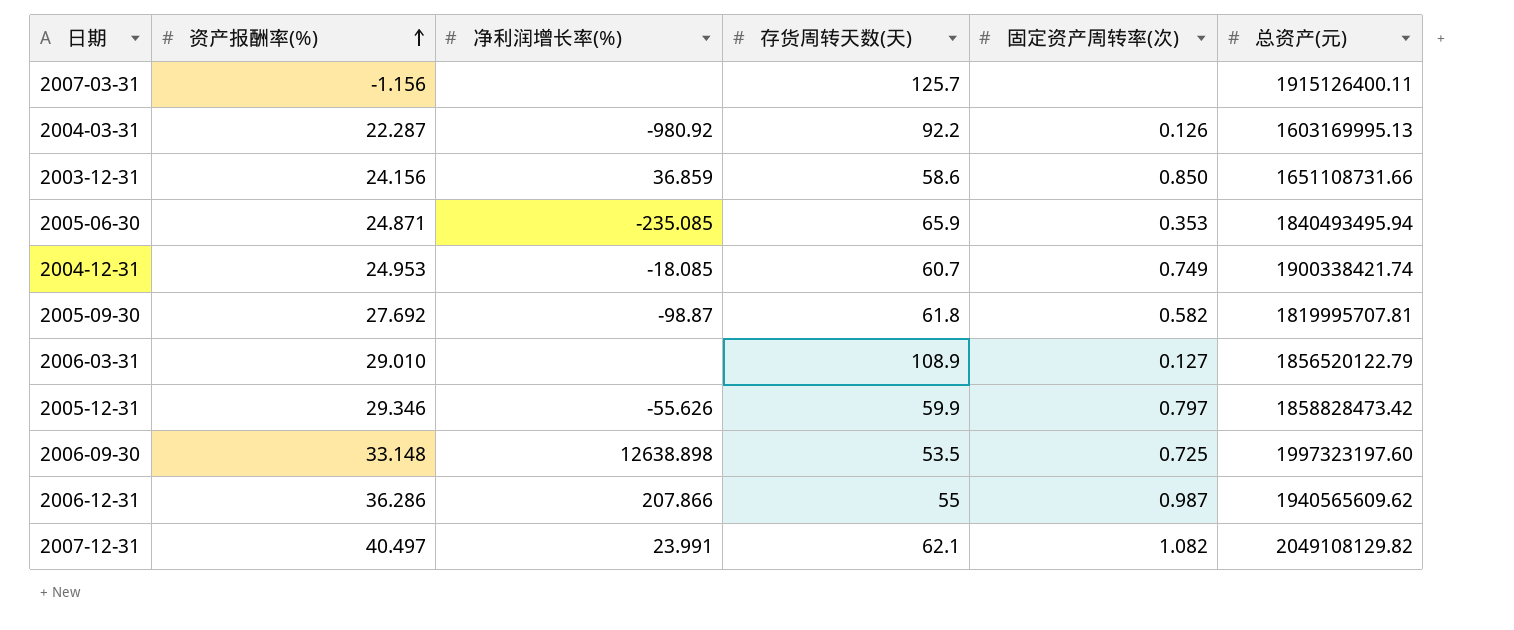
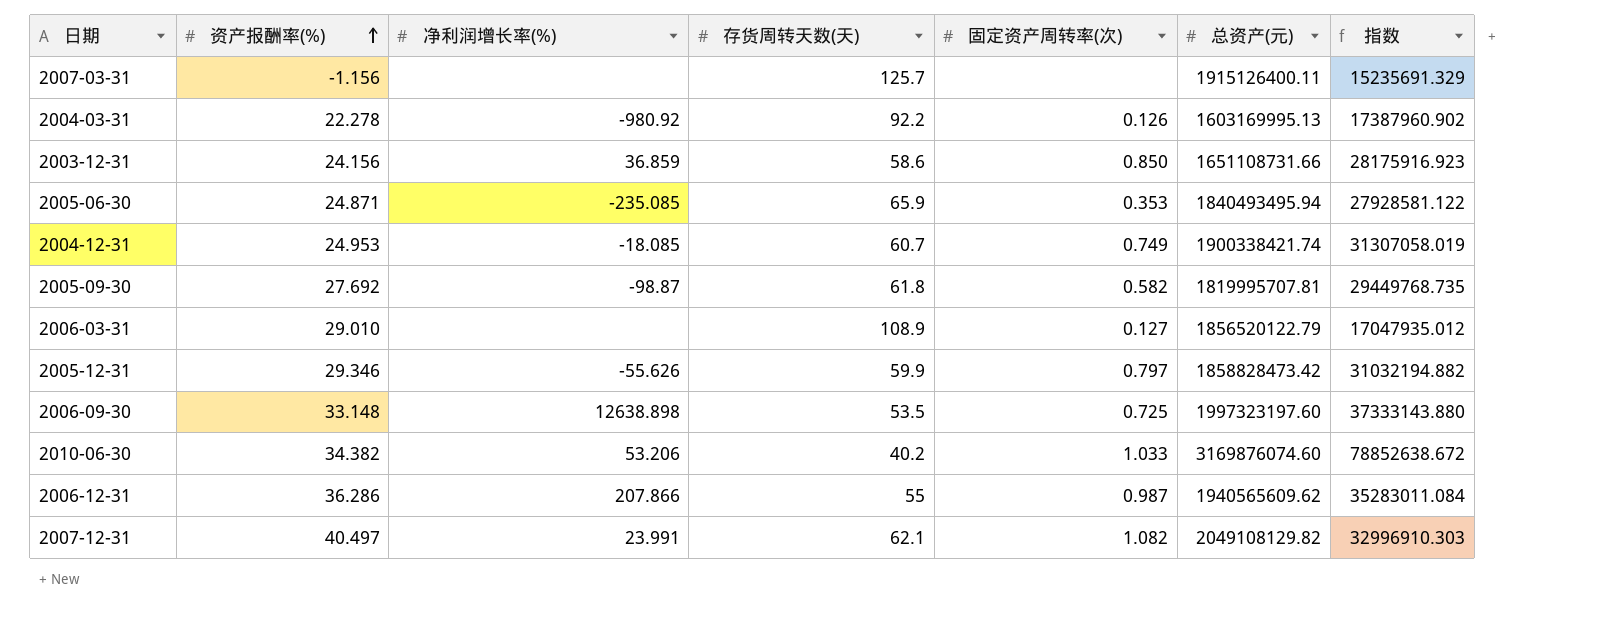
column 指数 | formula: none -> [总资产(元)] / [存货周转天数(天)]
2004-03-31 | 资产报酬率(%): 22.287 -> 22.278
row 2010-06-30: none -> 34.382 | 53.206 | 40.2 | 1.033 | 3169876074.60 | 78852638.672

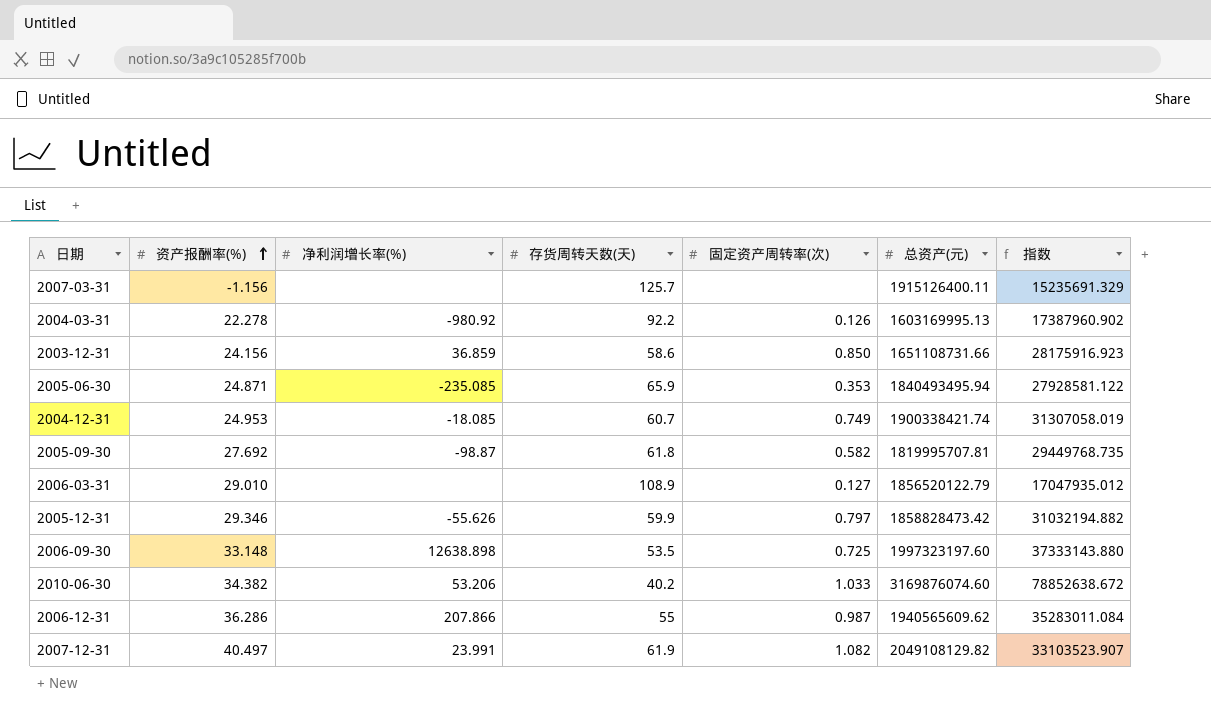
2007-12-31 | 存货周转天数(天): 62.1 -> 61.9
2007-12-31 | 指数: 32996910.303 -> 33103523.907

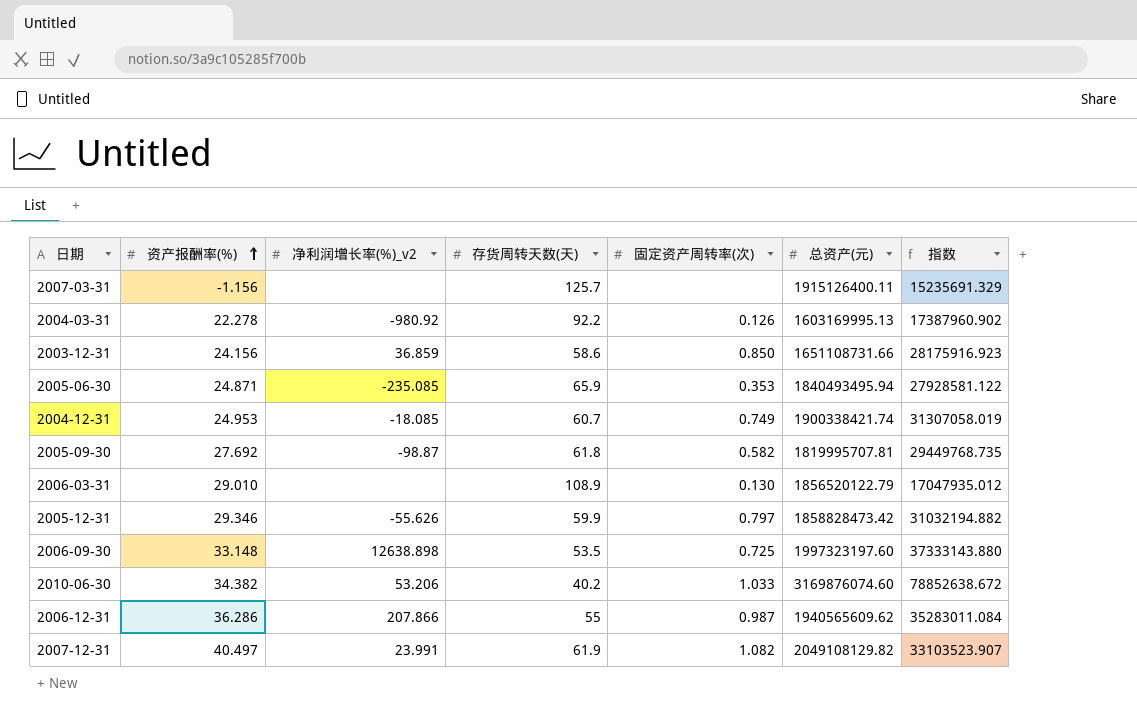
column name: 净利润增长率(%) -> 净利润增长率(%)_v2
2006-03-31 | 固定资产周转率(次): 0.127 -> 0.130

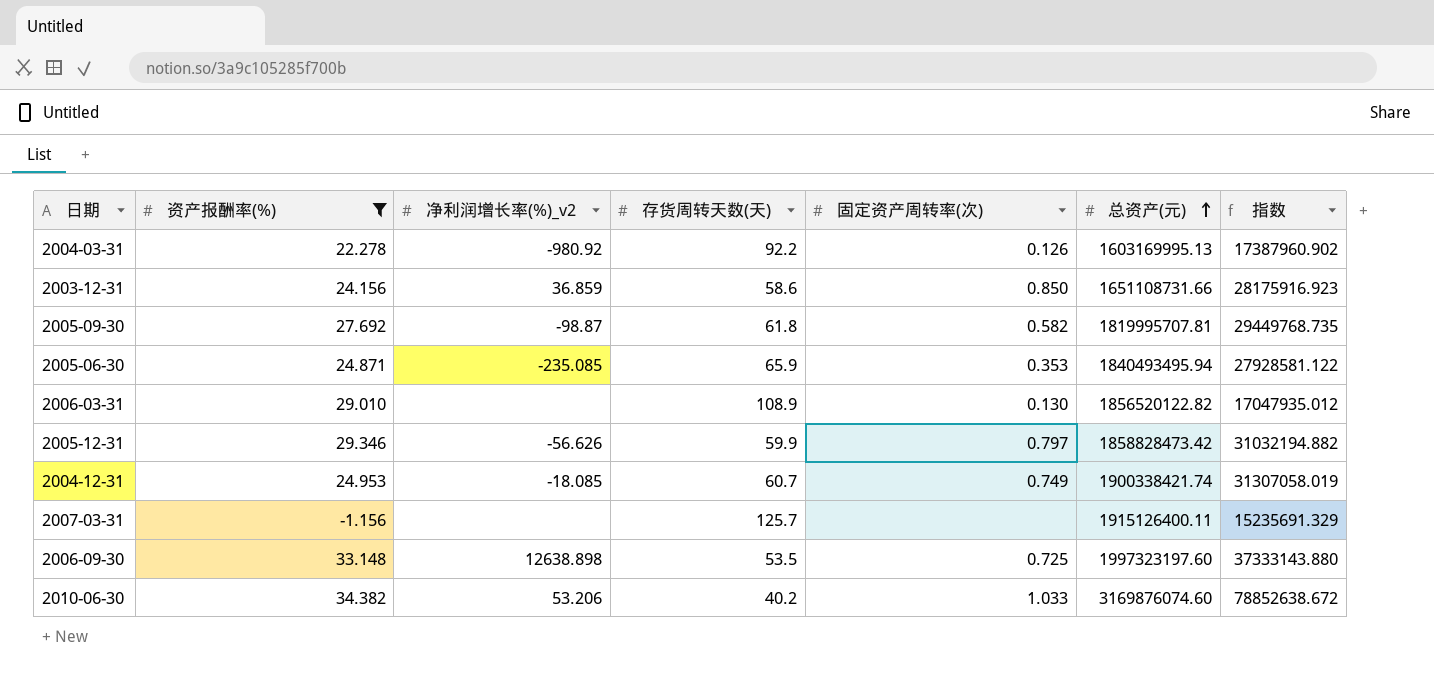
filter: none -> 资产报酬率(%) <= 34.382
row order: 资产报酬率(%) ascending -> 总资产(元) ascending
2006-03-31 | 总资产(元): 1856520122.79 -> 1856520122.82
2005-12-31 | 净利润增长率(%)_v2: -55.626 -> -56.626

